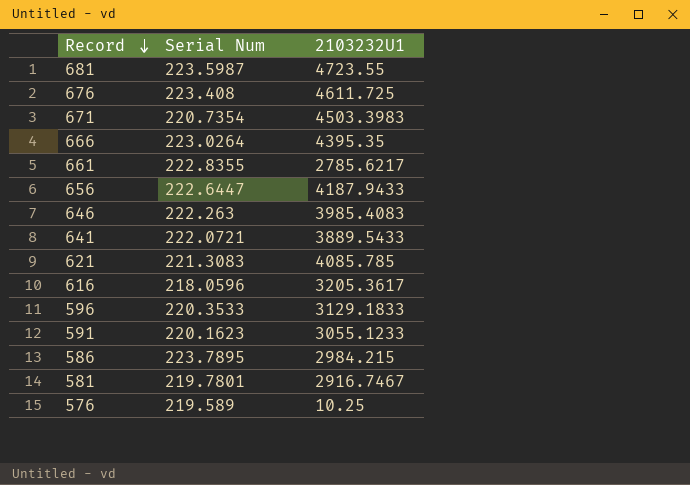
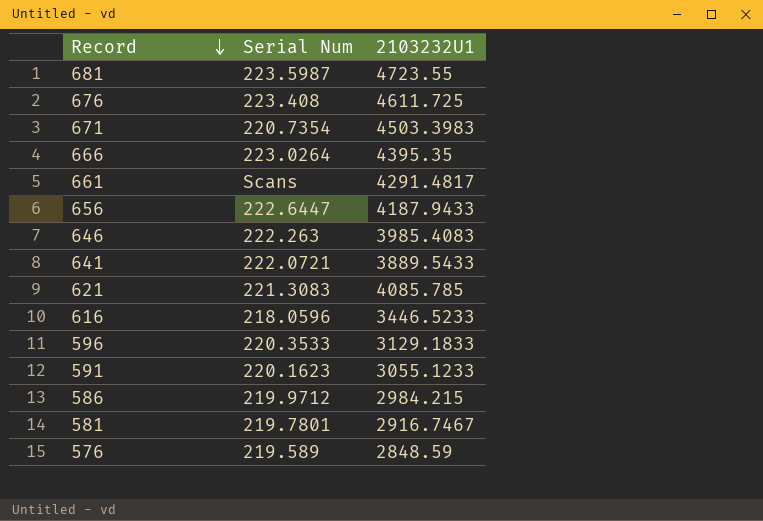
661 | Serial Num: 222.8355 -> Scans
661 | 2103232U1: 2785.6217 -> 4291.4817
616 | 2103232U1: 3205.3617 -> 3446.5233
586 | Serial Num: 223.7895 -> 219.9712
576 | 2103232U1: 10.25 -> 2848.59

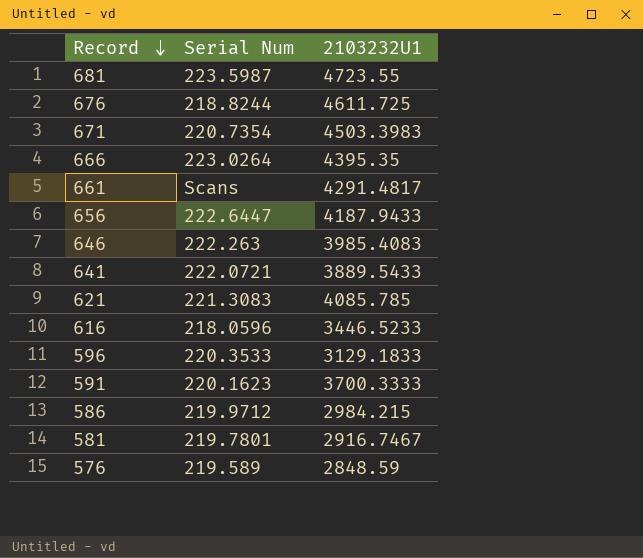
676 | Serial Num: 223.408 -> 218.8244
591 | 2103232U1: 3055.1233 -> 3700.3333

